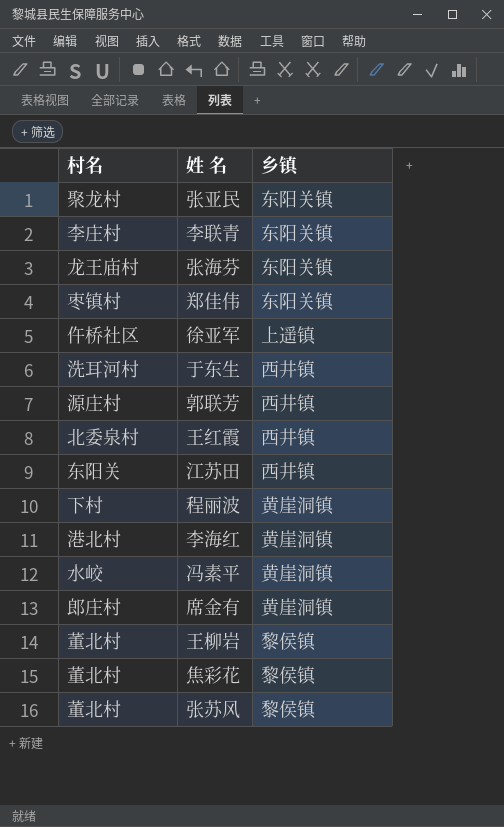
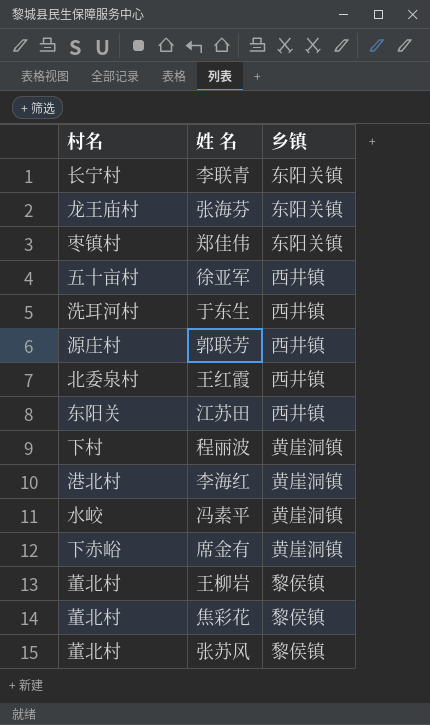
row 张亚民: 聚龙村 | 东阳关镇 -> none
李联青 | 村名: 李庄村 -> 长宁村
徐亚军 | 村名: 仵桥社区 -> 五十亩村
徐亚军 | 乡镇: 上遥镇 -> 西井镇
席金有 | 村名: 郎庄村 -> 下赤峪

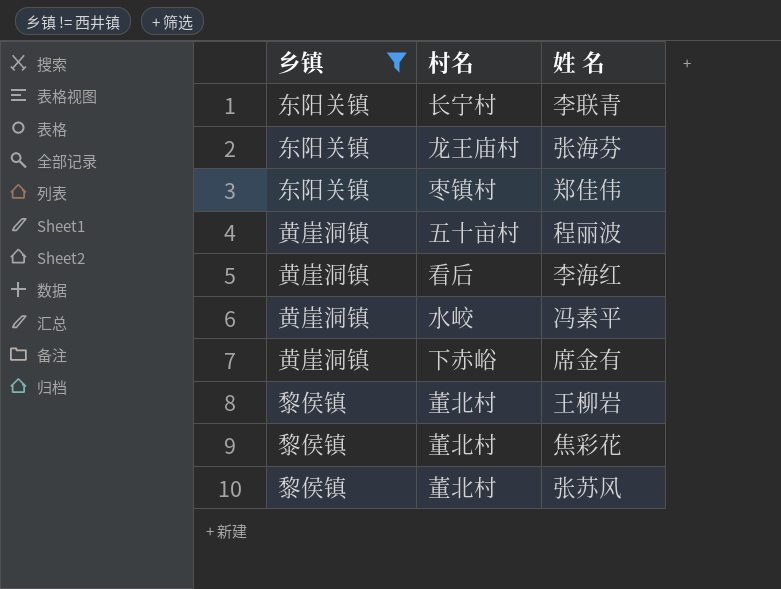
filter: none -> 乡镇 != 西井镇
column 乡镇 | position: 3 -> 1
程丽波 | 村名: 下村 -> 五十亩村
李海红 | 村名: 港北村 -> 看后

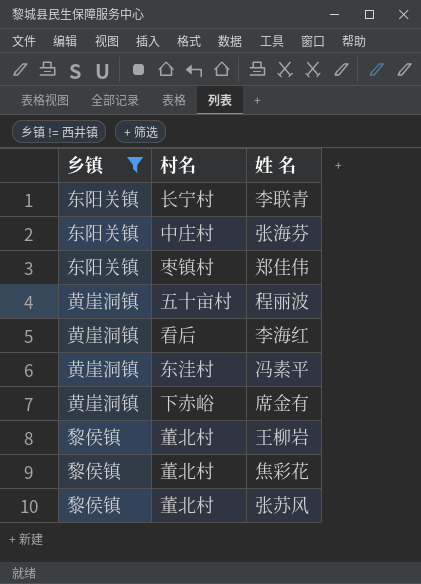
张海芬 | 村名: 龙王庙村 -> 中庄村
冯素平 | 村名: 水峧 -> 东洼村

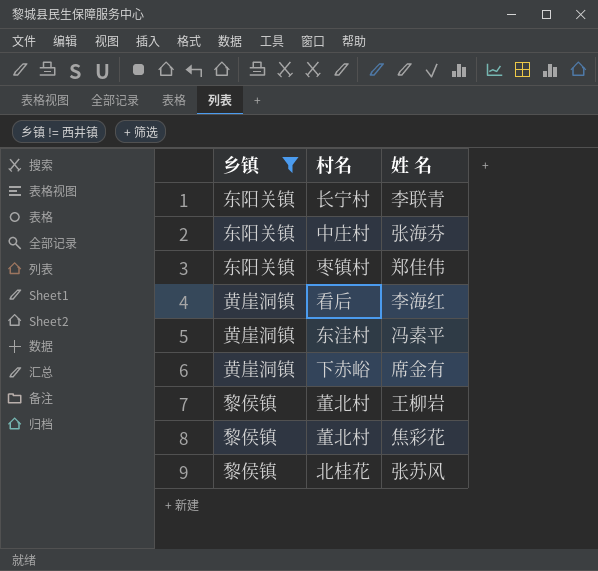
row 程丽波: 黄崖洞镇 | 五十亩村 -> none
张苏风 | 村名: 董北村 -> 北桂花

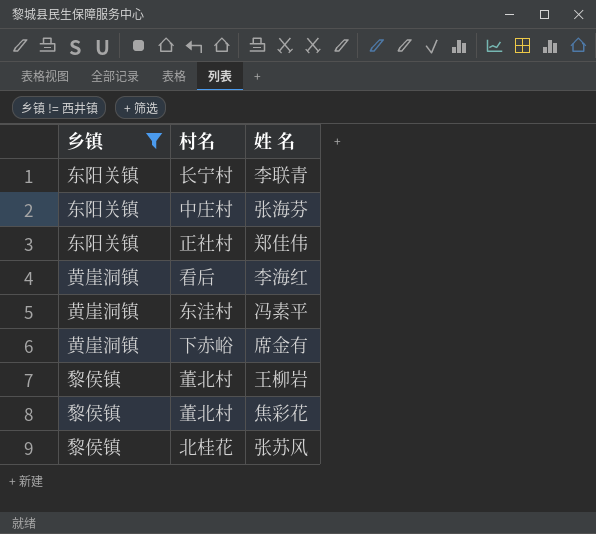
郑佳伟 | 村名: 枣镇村 -> 正社村

